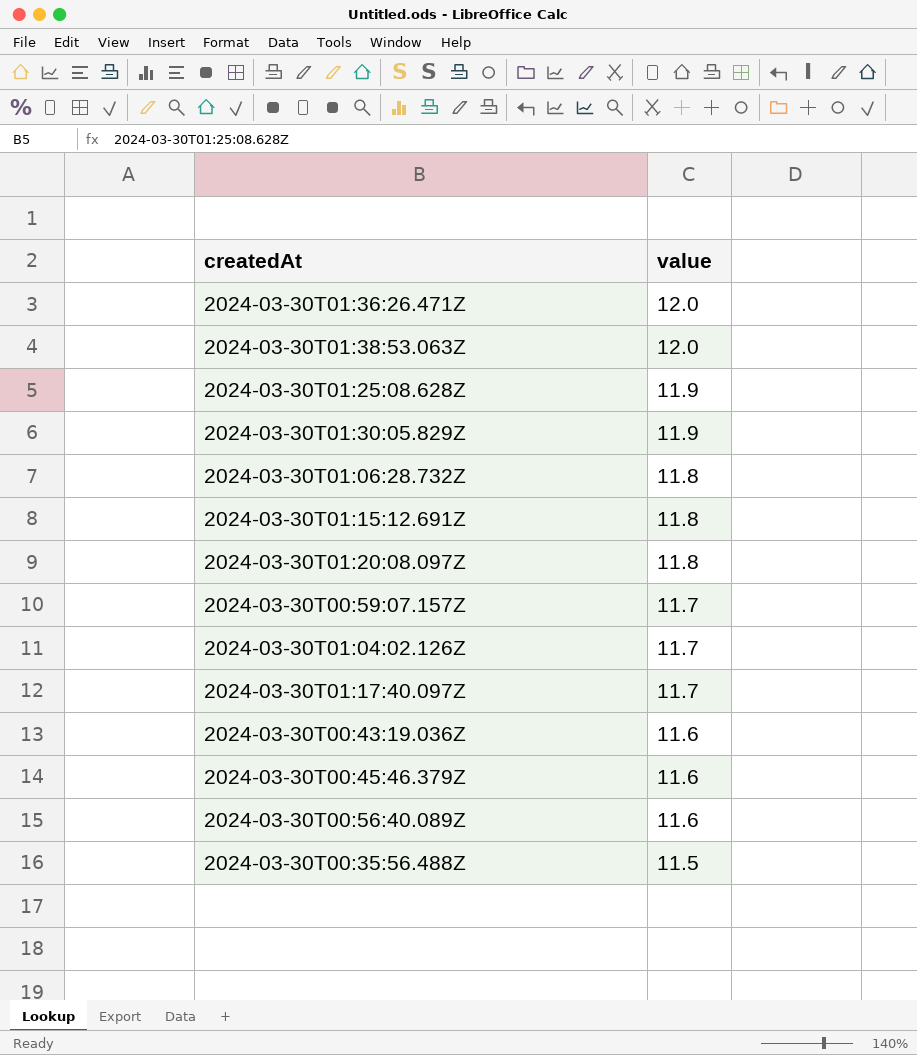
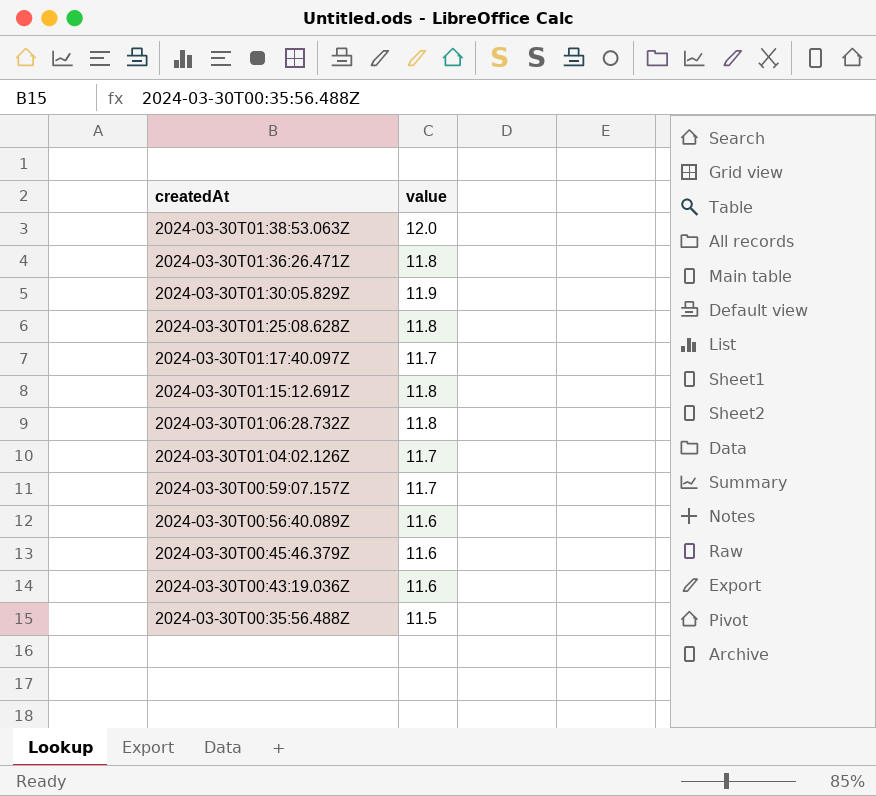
row order: value descending -> createdAt descending
row 2024-03-30T01:20:08.097Z: 11.8 -> none
2024-03-30T01:36:26.471Z | value: 12.0 -> 11.8
2024-03-30T01:25:08.628Z | value: 11.9 -> 11.8

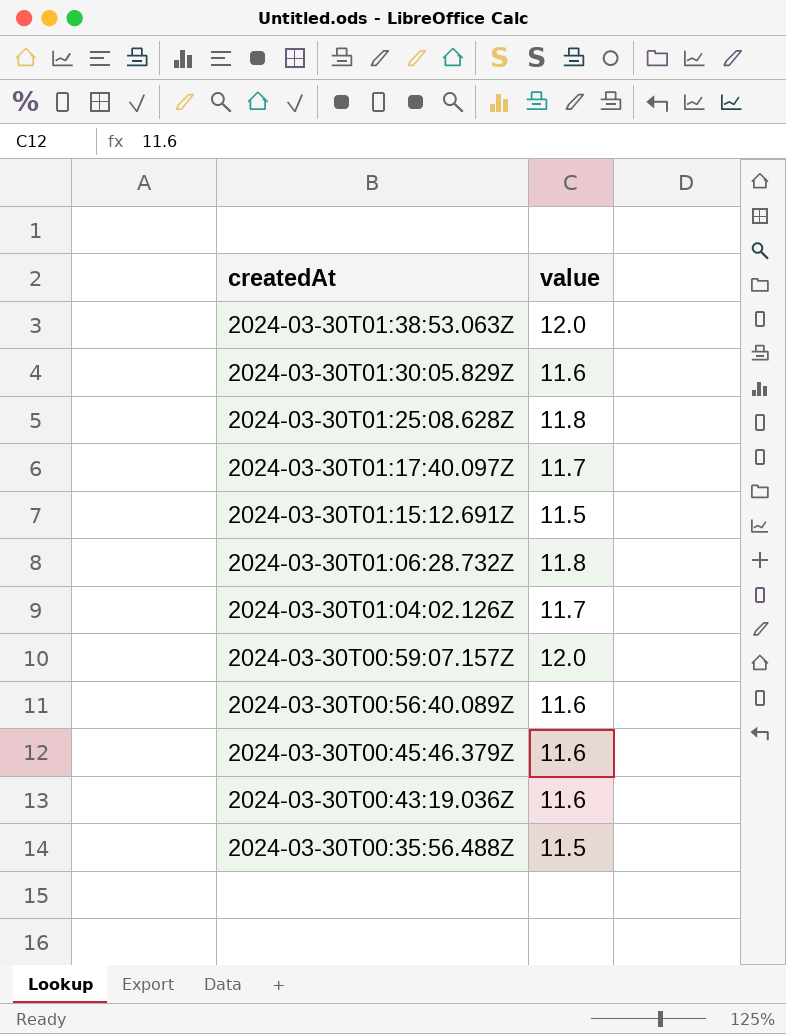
row 2024-03-30T01:36:26.471Z: 11.8 -> none
2024-03-30T01:30:05.829Z | value: 11.9 -> 11.6
2024-03-30T01:15:12.691Z | value: 11.8 -> 11.5
2024-03-30T00:59:07.157Z | value: 11.7 -> 12.0

